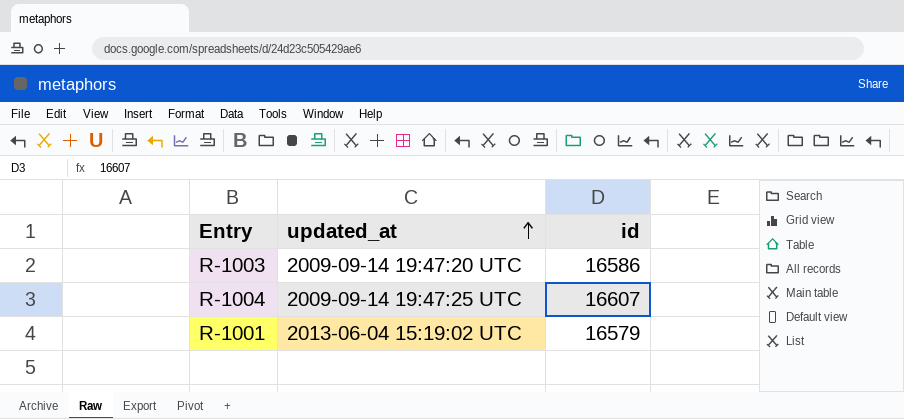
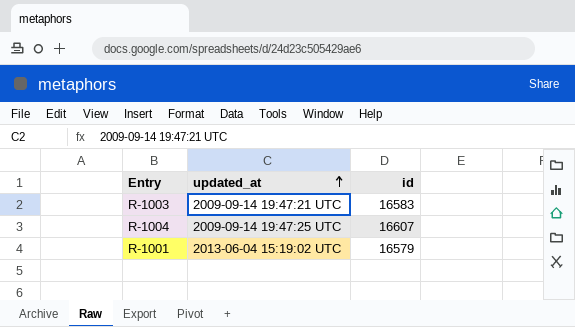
R-1003 | updated_at: 2009-09-14 19:47:20 UTC -> 2009-09-14 19:47:21 UTC
R-1003 | id: 16586 -> 16583

